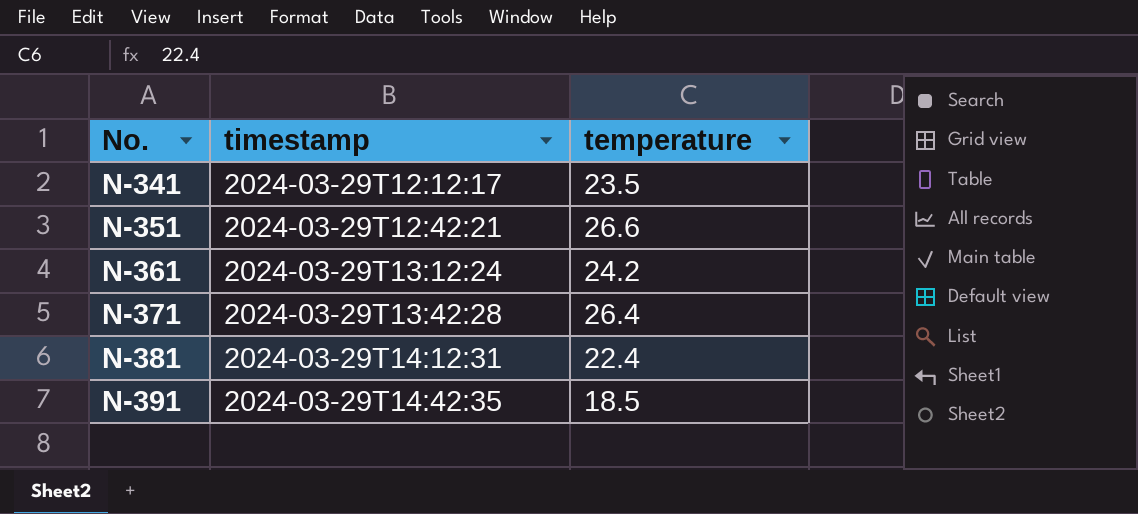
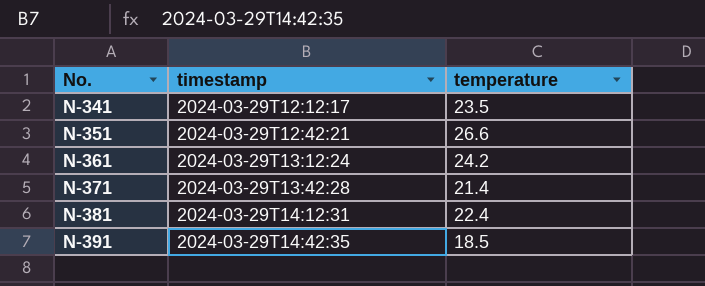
N-371 | temperature: 26.4 -> 21.4

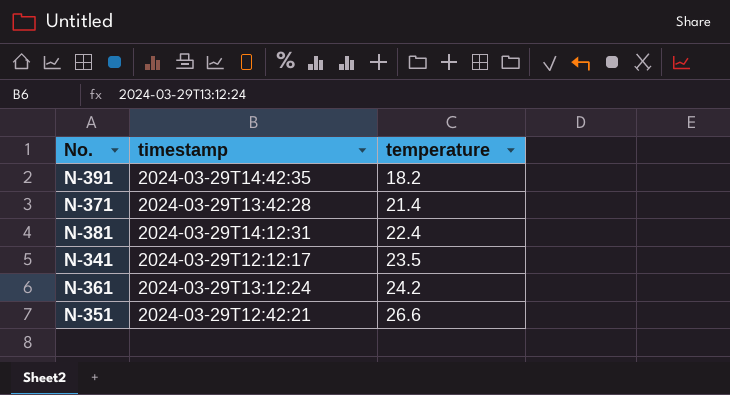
row order: No. ascending -> temperature ascending
N-391 | temperature: 18.5 -> 18.2

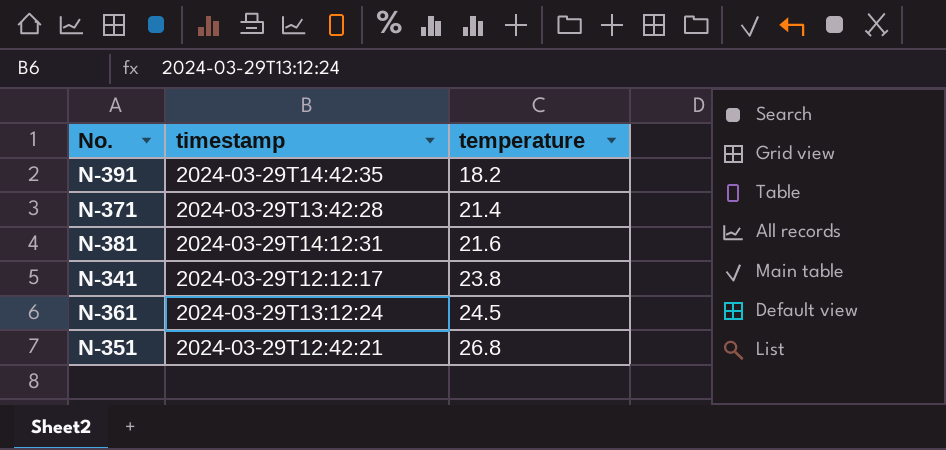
N-381 | temperature: 22.4 -> 21.6
N-341 | temperature: 23.5 -> 23.8
N-361 | temperature: 24.2 -> 24.5
N-351 | temperature: 26.6 -> 26.8

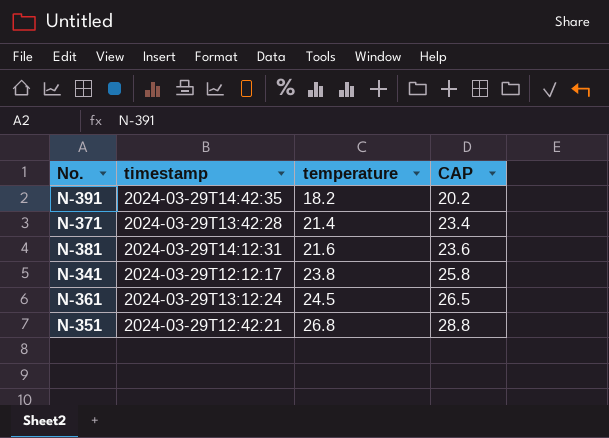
column CAP | formula: none -> [temperature] + 2

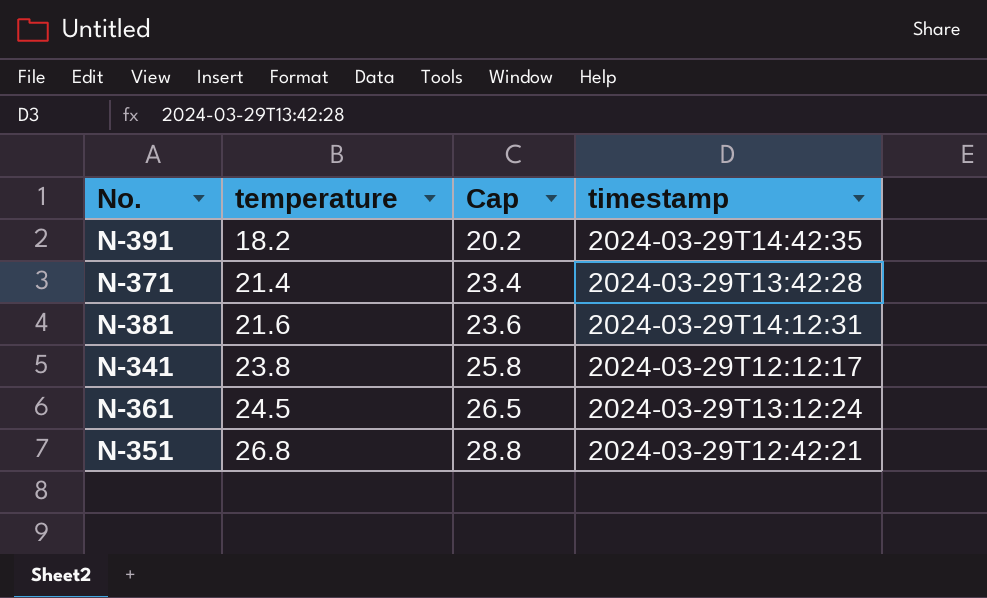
column name: CAP -> Cap
column timestamp | position: 2 -> 4

